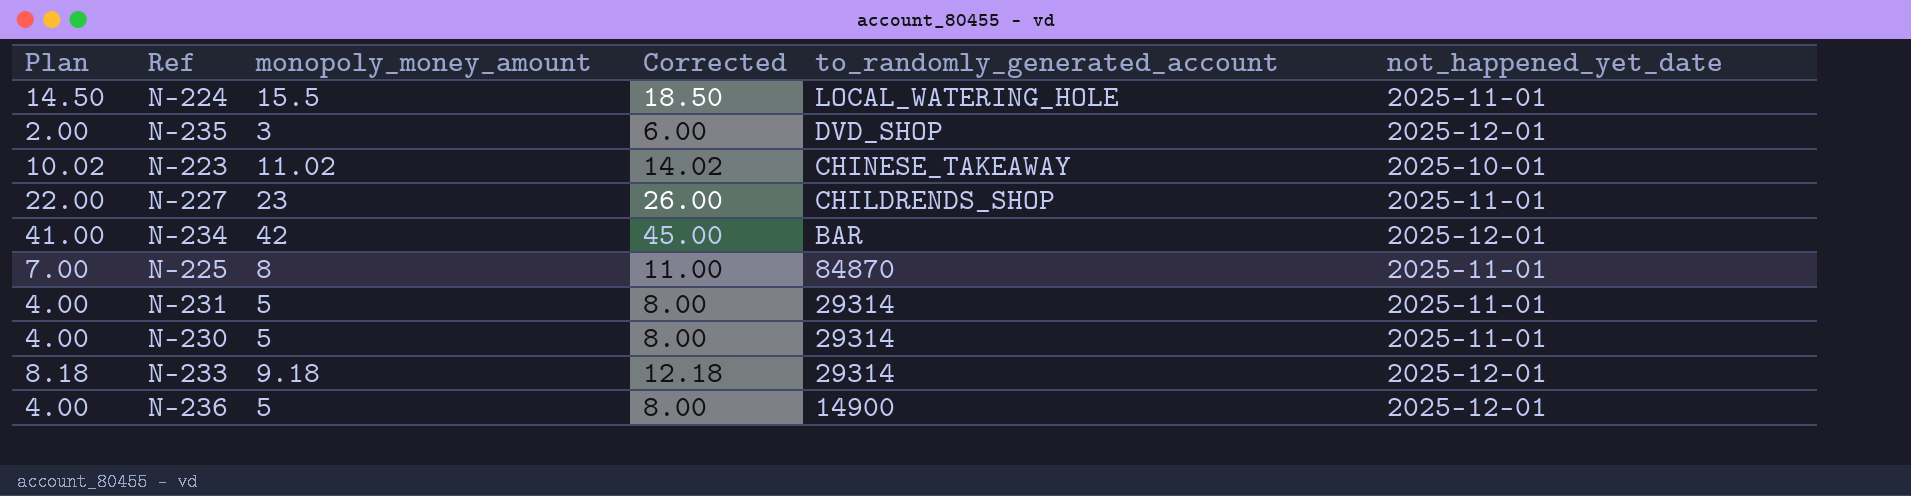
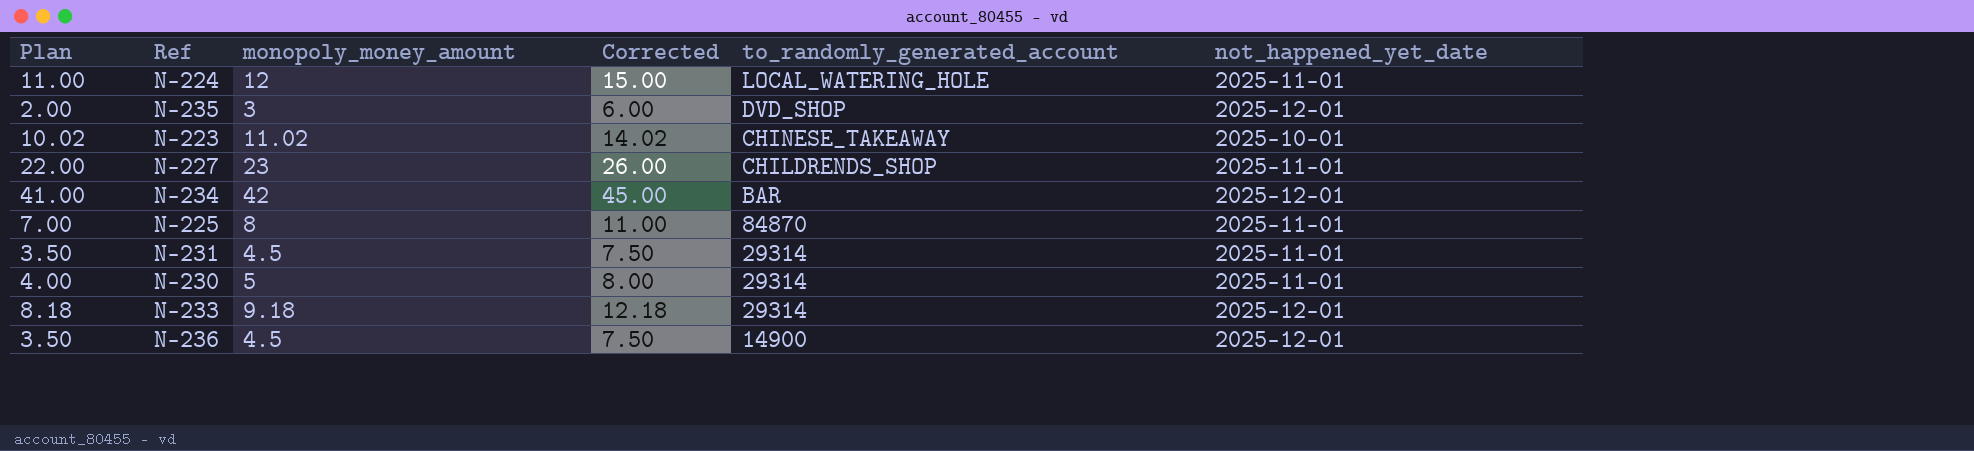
N-224 | Plan: 14.50 -> 11.00
N-224 | monopoly_money_amount: 15.5 -> 12
N-224 | Corrected: 18.50 -> 15.00
N-231 | Plan: 4.00 -> 3.50
N-231 | monopoly_money_amount: 5 -> 4.5
N-231 | Corrected: 8.00 -> 7.50
N-236 | Plan: 4.00 -> 3.50
N-236 | monopoly_money_amount: 5 -> 4.5
N-236 | Corrected: 8.00 -> 7.50

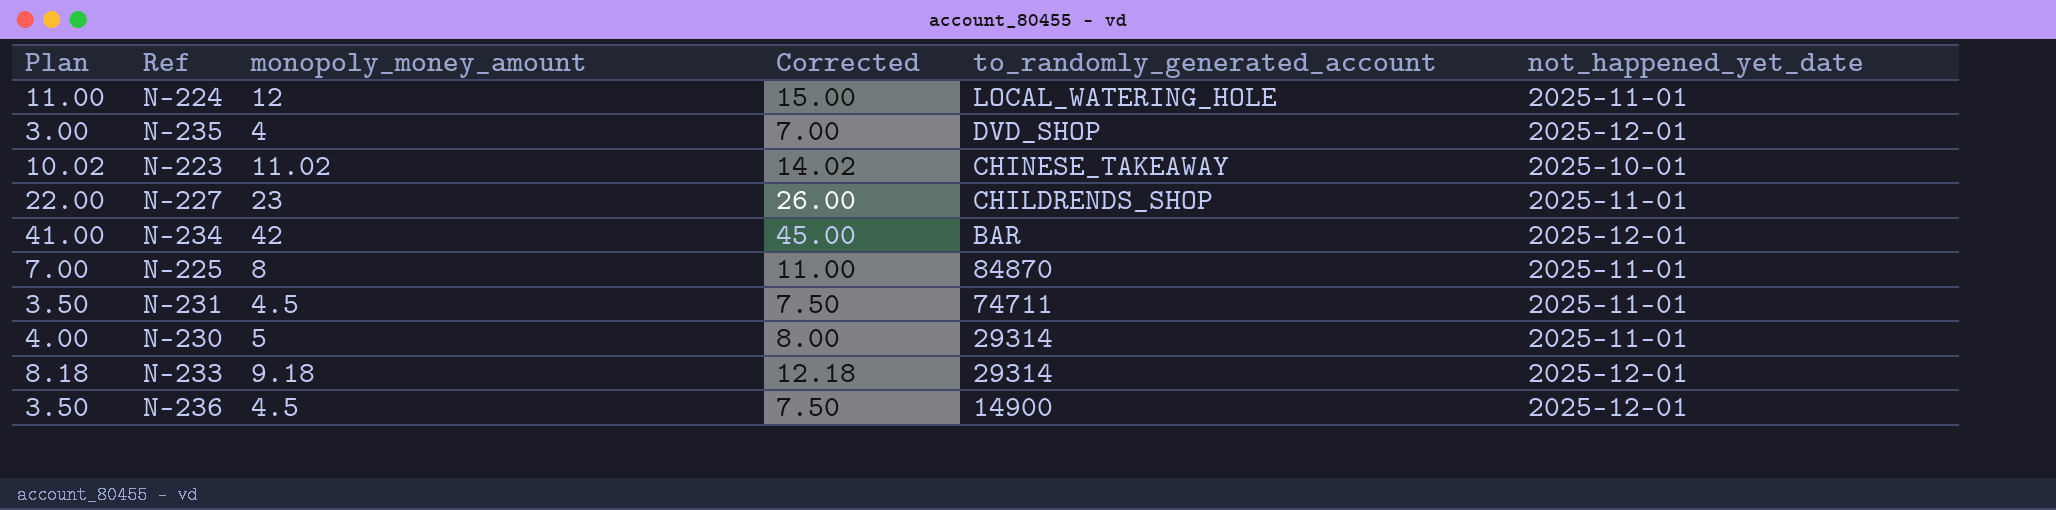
N-235 | Plan: 2.00 -> 3.00
N-235 | monopoly_money_amount: 3 -> 4
N-235 | Corrected: 6.00 -> 7.00
N-231 | to_randomly_generated_account: 29314 -> 74711

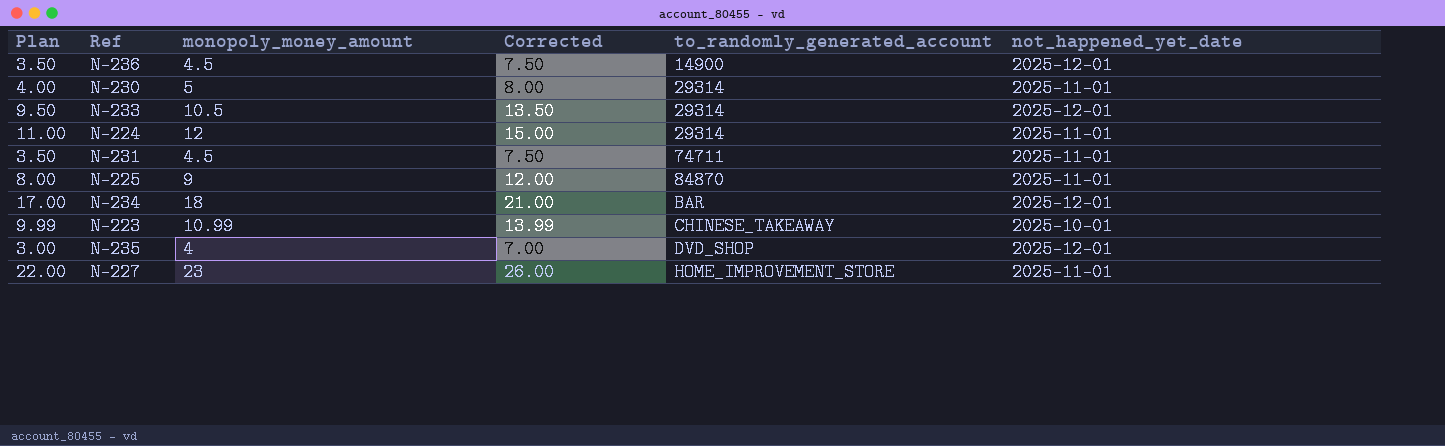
row order: to_randomly_generated_account descending -> to_randomly_generated_account ascending
N-233 | Plan: 8.18 -> 9.50
N-233 | monopoly_money_amount: 9.18 -> 10.5
N-233 | Corrected: 12.18 -> 13.50
N-224 | to_randomly_generated_account: LOCAL_WATERING_HOLE -> 29314
N-225 | Plan: 7.00 -> 8.00
N-225 | monopoly_money_amount: 8 -> 9
N-225 | Corrected: 11.00 -> 12.00
N-234 | Plan: 41.00 -> 17.00
N-234 | monopoly_money_amount: 42 -> 18
N-234 | Corrected: 45.00 -> 21.00
N-223 | Plan: 10.02 -> 9.99
N-223 | monopoly_money_amount: 11.02 -> 10.99
N-223 | Corrected: 14.02 -> 13.99
N-227 | to_randomly_generated_account: CHILDRENDS_SHOP -> HOME_IMPROVEMENT_STORE

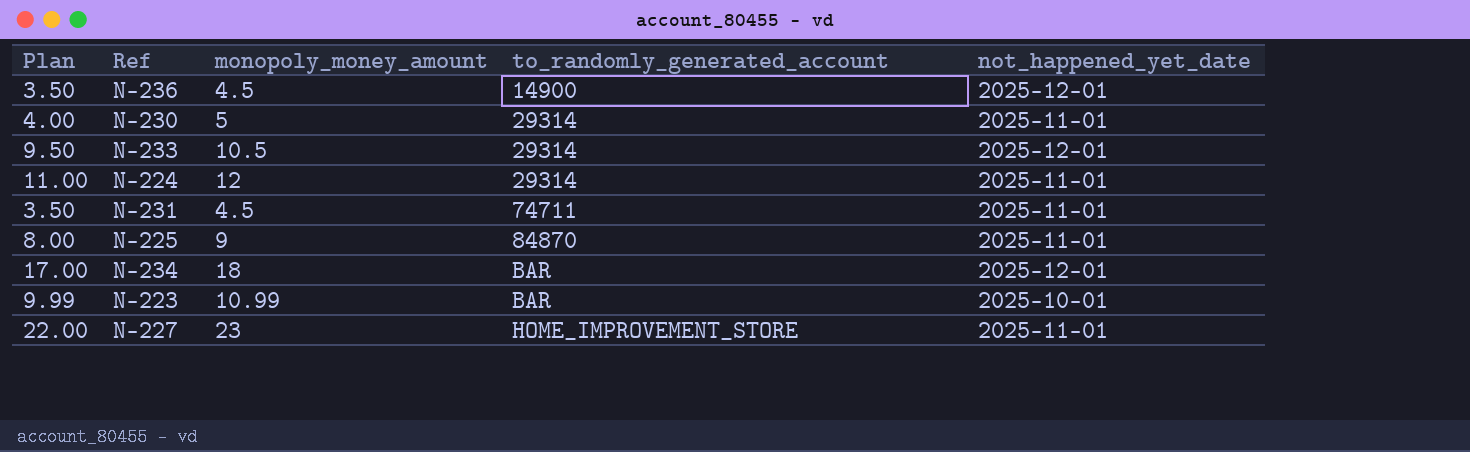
column Corrected | formula: [monopoly_money_amount] + 3 -> none
row N-235: 3.00 | 4 | 7.00 | DVD_SHOP | 2025-12-01 -> none
N-223 | to_randomly_generated_account: CHINESE_TAKEAWAY -> BAR

